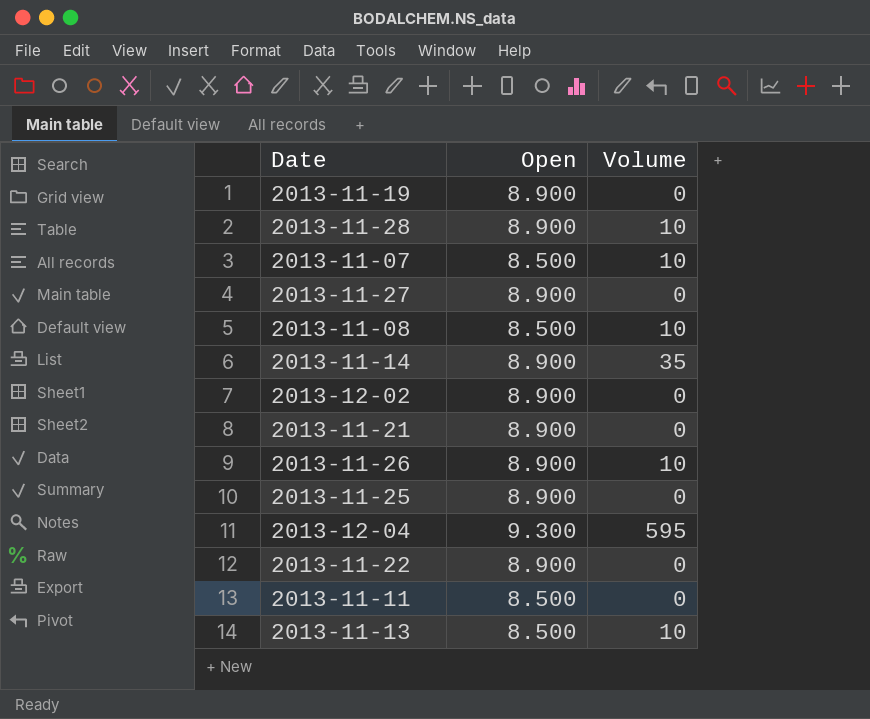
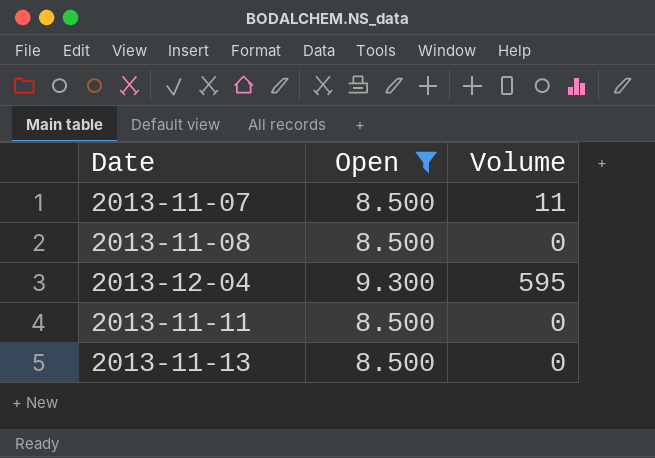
filter: none -> Open != 8.900
2013-11-07 | Volume: 10 -> 11
2013-11-08 | Volume: 10 -> 0
2013-11-13 | Volume: 10 -> 0

